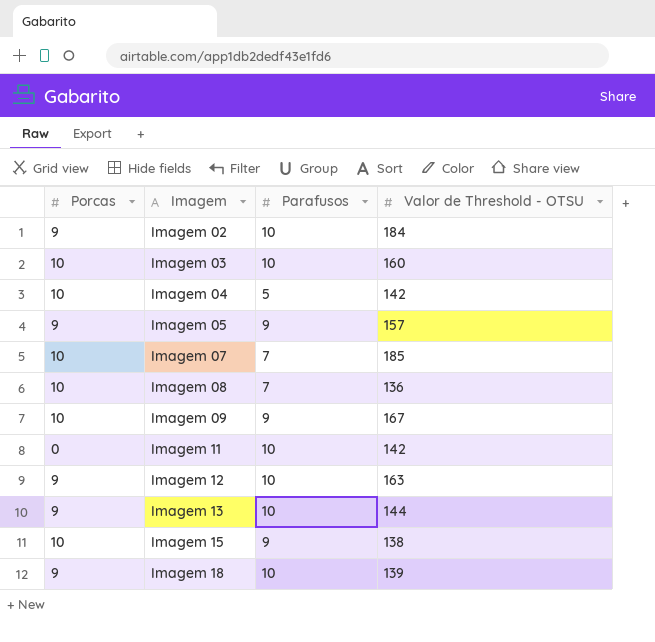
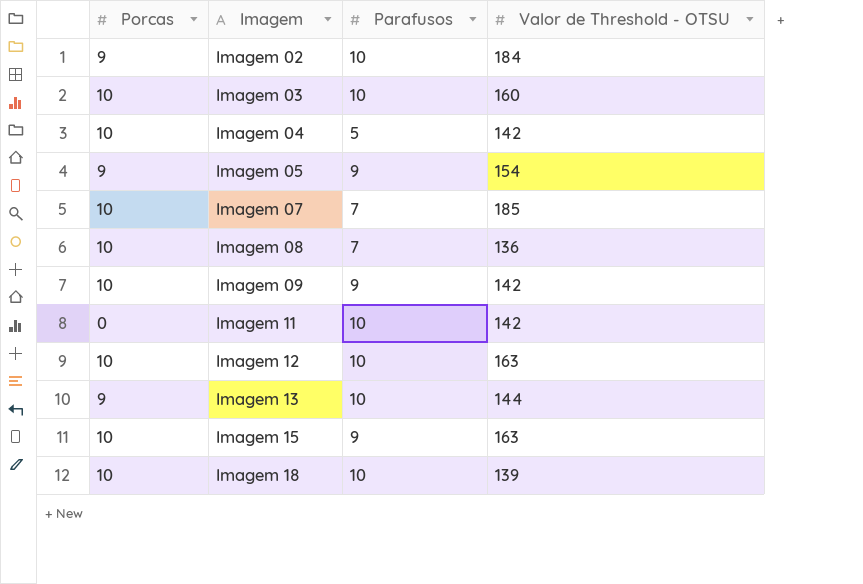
Imagem 05 | Valor de Threshold - OTSU: 157 -> 154
Imagem 09 | Valor de Threshold - OTSU: 167 -> 142
Imagem 12 | Porcas: 9 -> 10
Imagem 15 | Valor de Threshold - OTSU: 138 -> 163
Imagem 18 | Porcas: 9 -> 10

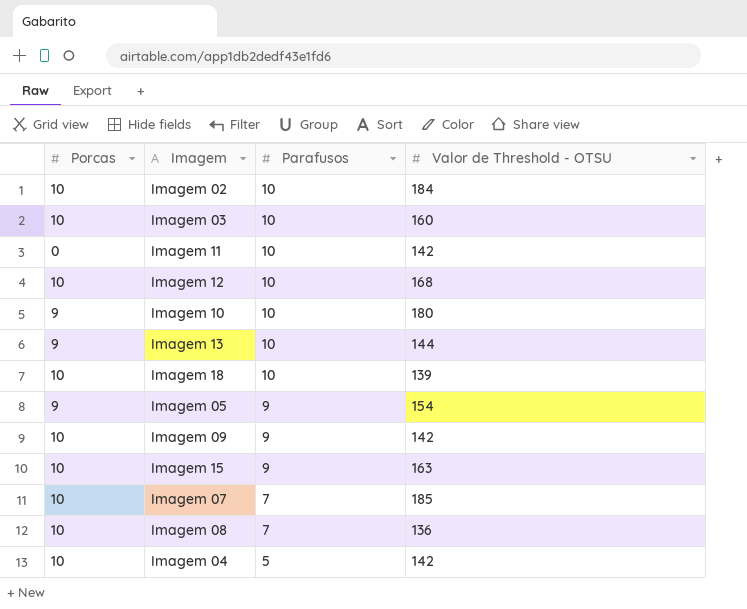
row order: Imagem ascending -> Parafusos descending
Imagem 02 | Porcas: 9 -> 10
Imagem 12 | Valor de Threshold - OTSU: 163 -> 168
row Imagem 10: none -> 9 | 10 | 180

